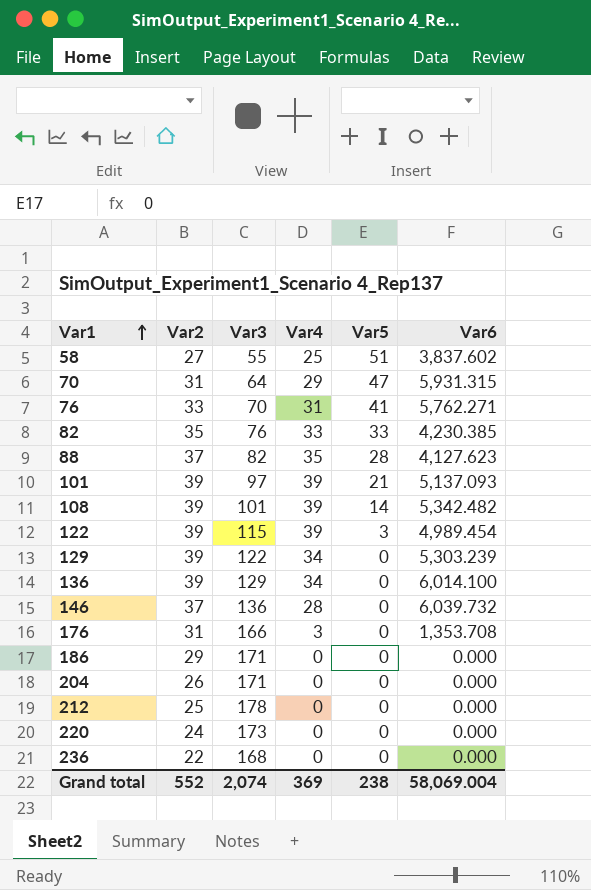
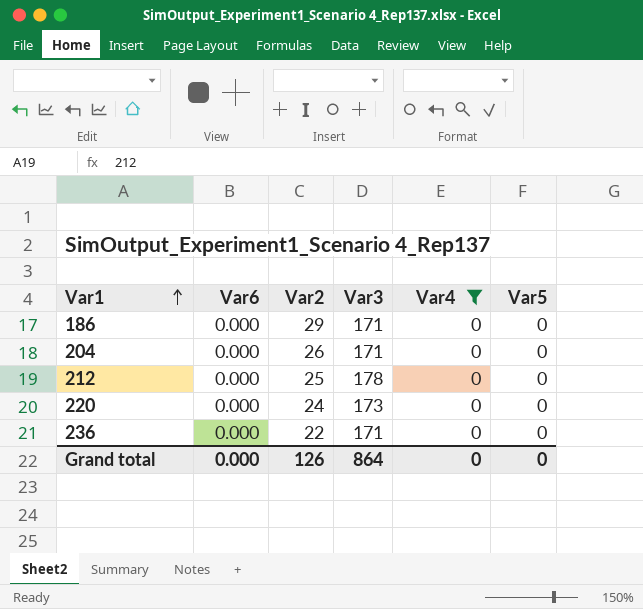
filter: none -> Var4 = 0
column Var6 | position: 6 -> 2
236 | Var3: 168 -> 171
Grand total | Var6: 58,069.004 -> 0.000
Grand total | Var2: 552 -> 126
Grand total | Var3: 2,074 -> 864
Grand total | Var4: 369 -> 0
Grand total | Var5: 238 -> 0

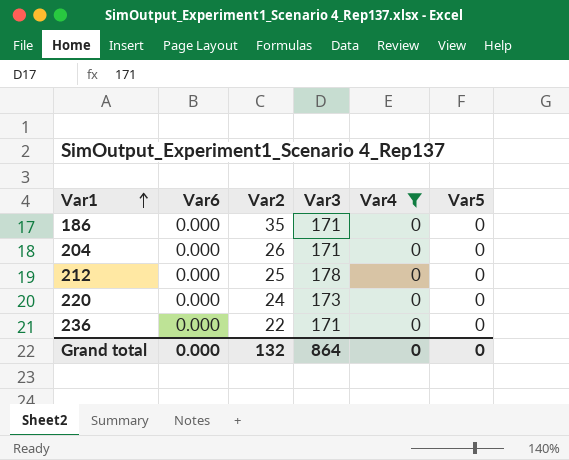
186 | Var2: 29 -> 35
Grand total | Var2: 126 -> 132

